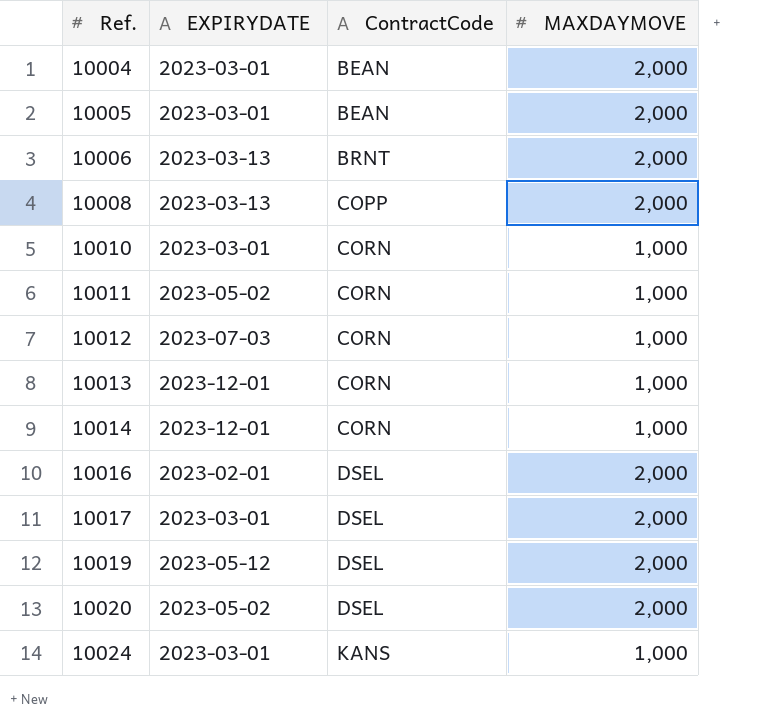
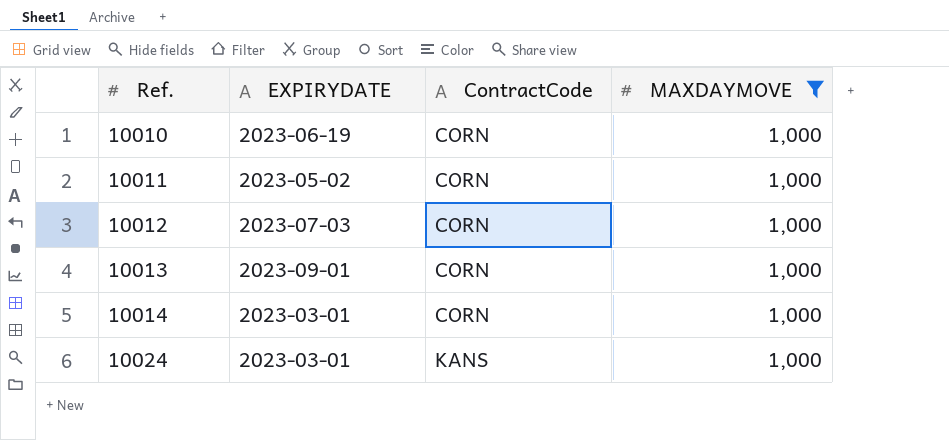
filter: none -> MAXDAYMOVE = 1,000
10010 | EXPIRYDATE: 2023-03-01 -> 2023-06-19
10013 | EXPIRYDATE: 2023-12-01 -> 2023-09-01
10014 | EXPIRYDATE: 2023-12-01 -> 2023-03-01

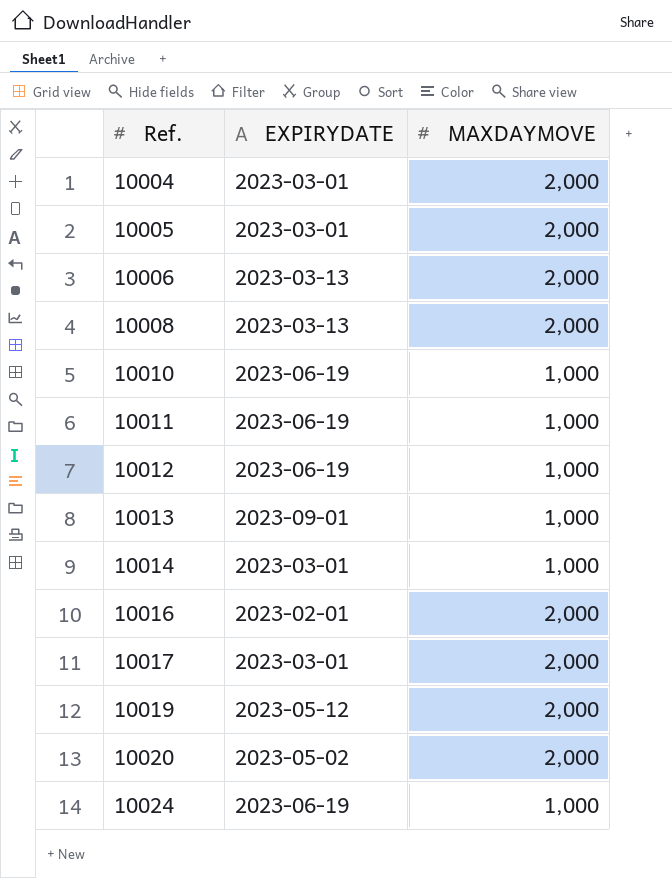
filter: MAXDAYMOVE = 1,000 -> none
column ContractCode | position: 3 -> none
10011 | EXPIRYDATE: 2023-05-02 -> 2023-06-19
10012 | EXPIRYDATE: 2023-07-03 -> 2023-06-19
10024 | EXPIRYDATE: 2023-03-01 -> 2023-06-19

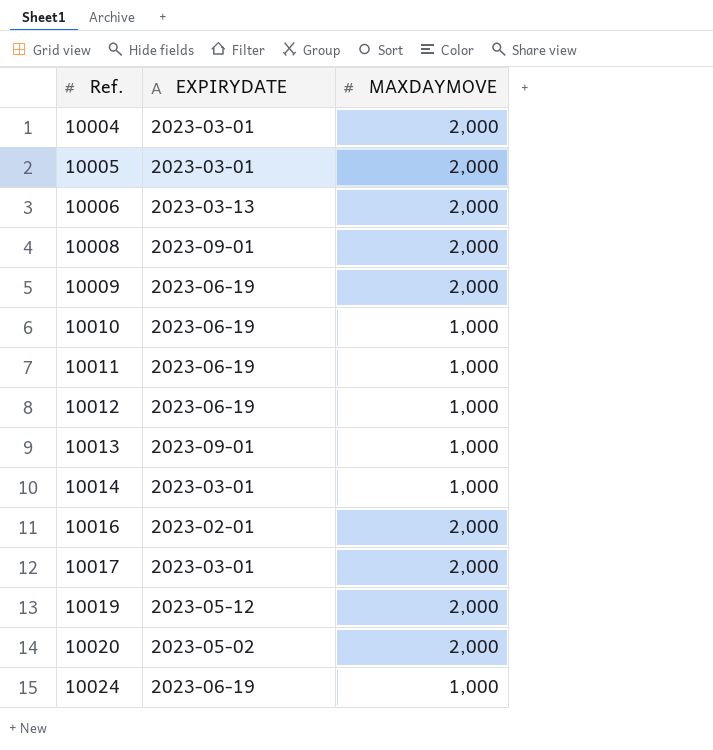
10008 | EXPIRYDATE: 2023-03-13 -> 2023-09-01
row 10009: none -> 2023-06-19 | 2,000

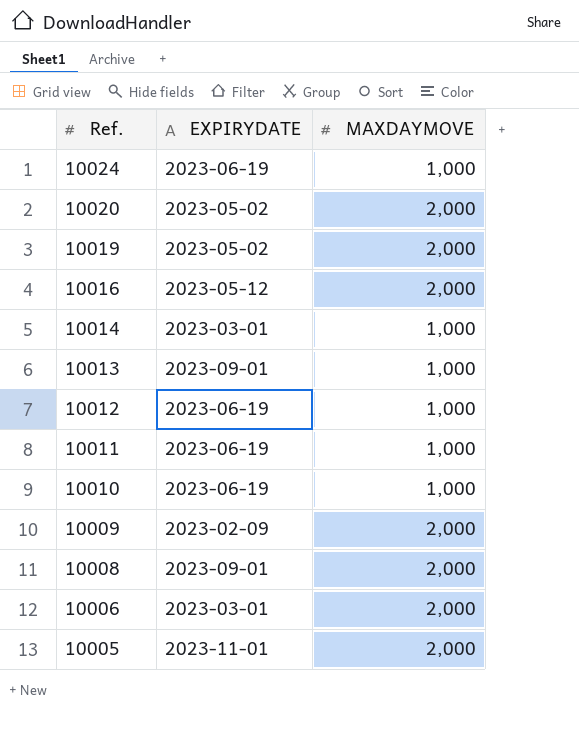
row order: Ref. ascending -> Ref. descending
row 10004: 2023-03-01 | 2,000 -> none
row 10017: 2023-03-01 | 2,000 -> none
10019 | EXPIRYDATE: 2023-05-12 -> 2023-05-02
10016 | EXPIRYDATE: 2023-02-01 -> 2023-05-12
10009 | EXPIRYDATE: 2023-06-19 -> 2023-02-09
10006 | EXPIRYDATE: 2023-03-13 -> 2023-03-01
10005 | EXPIRYDATE: 2023-03-01 -> 2023-11-01

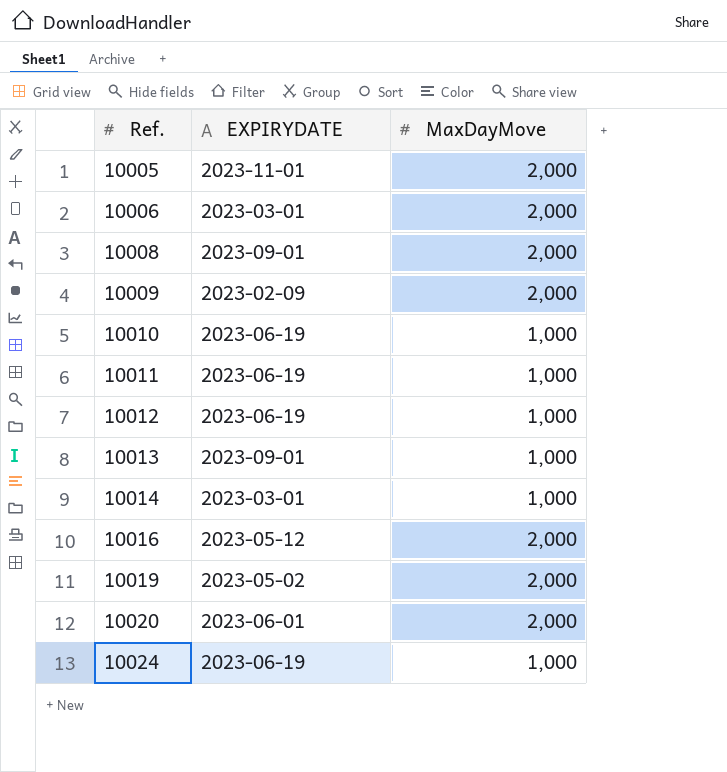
row order: Ref. descending -> Ref. ascending
column name: MAXDAYMOVE -> MaxDayMove
10020 | EXPIRYDATE: 2023-05-02 -> 2023-06-01

